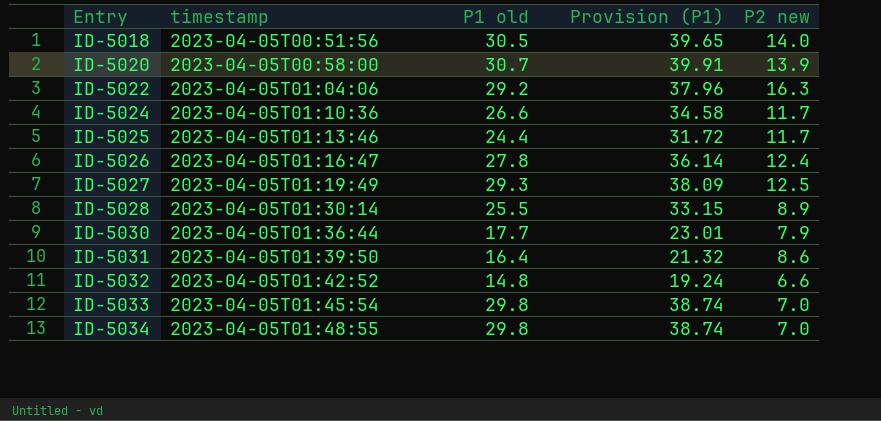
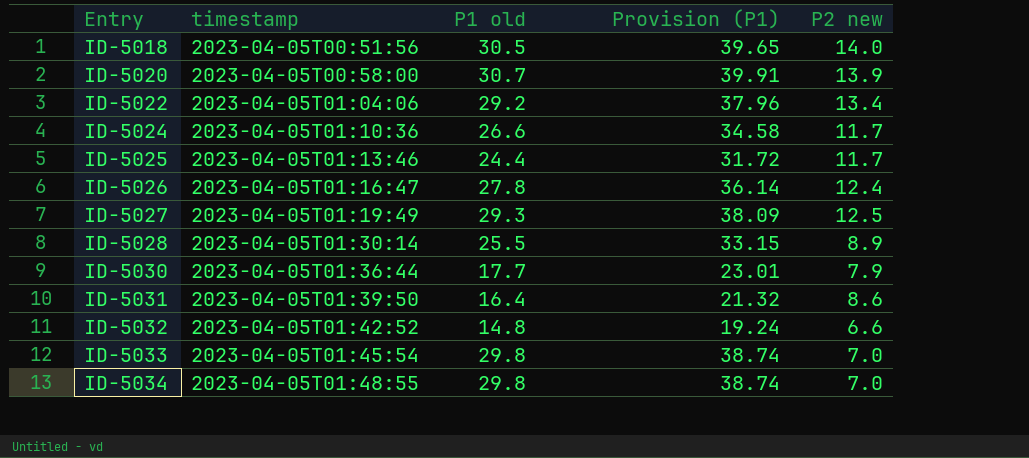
ID-5022 | P2 new: 16.3 -> 13.4

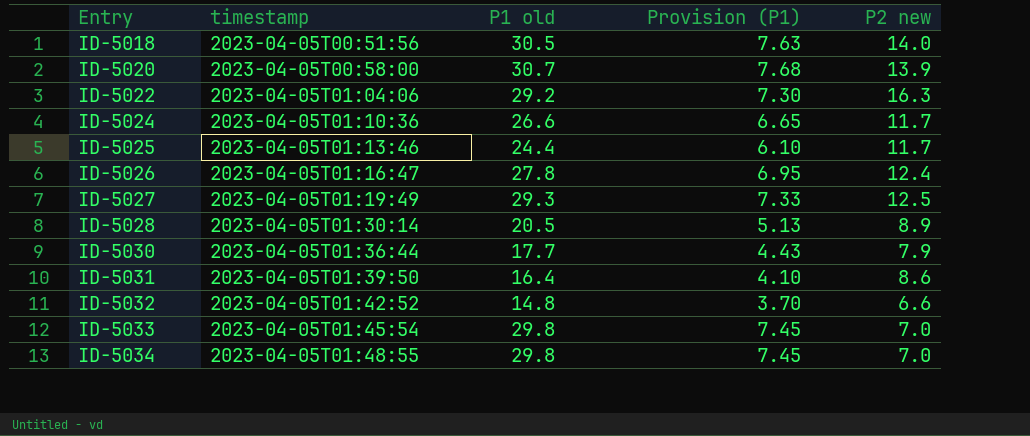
column Provision (P1) | formula: [P1 old] * 1.3 -> [P1 old] * 0.25
ID-5022 | P2 new: 13.4 -> 16.3
ID-5028 | P1 old: 25.5 -> 20.5

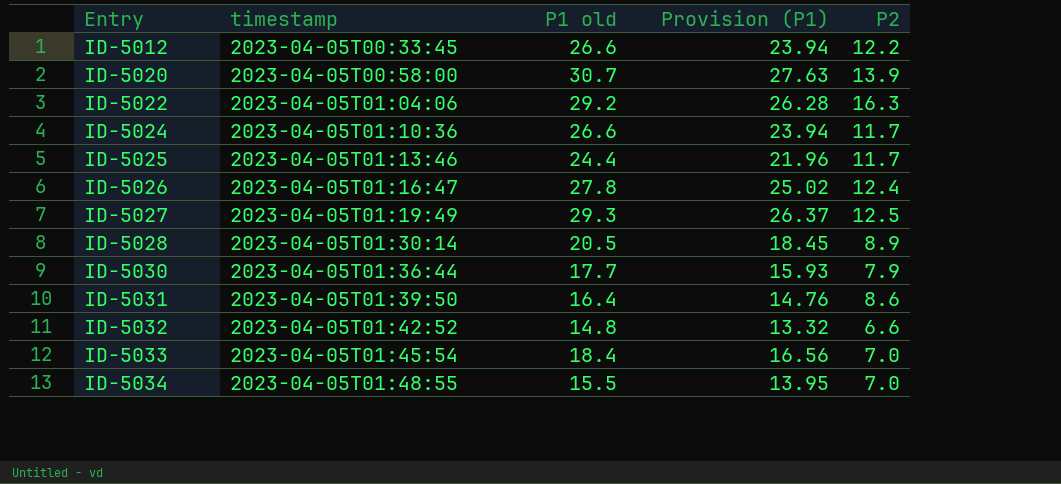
column Provision (P1) | formula: [P1 old] * 0.25 -> [P1 old] * 0.9
column name: P2 new -> P2
row ID-5018: 2023-04-05T00:51:56 | 30.5 | 7.63 | 14.0 -> none
row ID-5012: none -> 2023-04-05T00:33:45 | 26.6 | 23.94 | 12.2
ID-5033 | P1 old: 29.8 -> 18.4
ID-5034 | P1 old: 29.8 -> 15.5

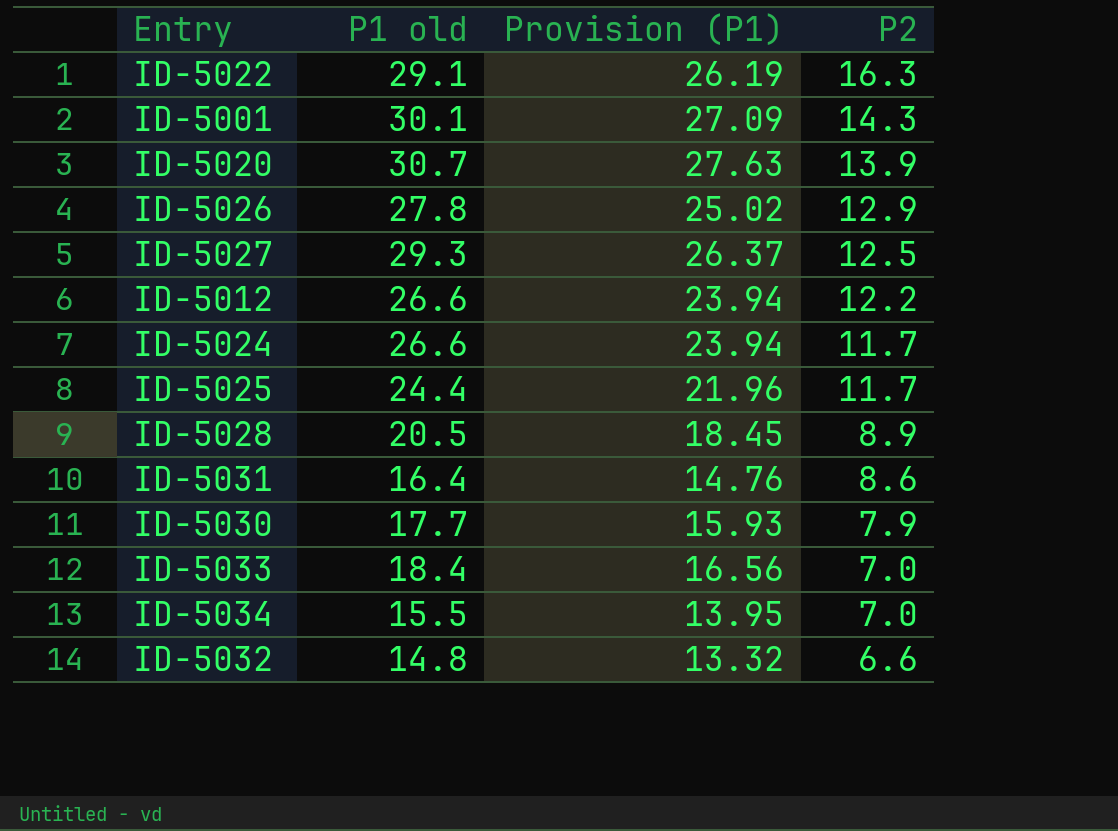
row order: Entry ascending -> P2 descending
column timestamp | position: 2 -> none
ID-5022 | P1 old: 29.2 -> 29.1
ID-5022 | Provision (P1): 26.28 -> 26.19
row ID-5001: none -> 30.1 | 27.09 | 14.3
ID-5026 | P2: 12.4 -> 12.9

